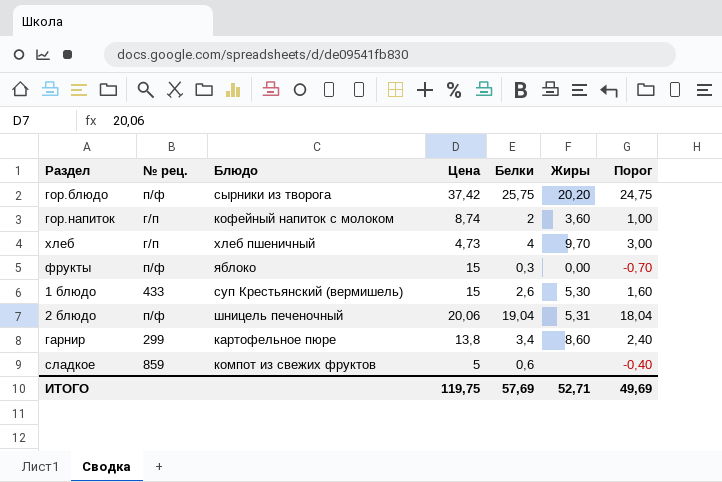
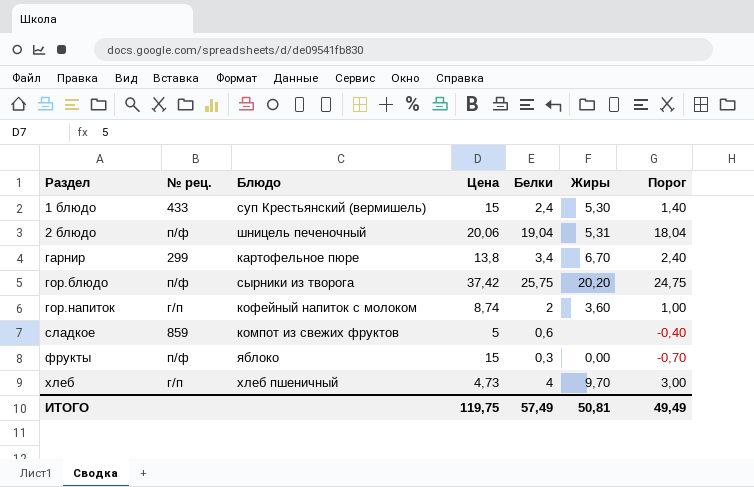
row order: none -> Раздел ascending
1 блюдо | Белки: 2,6 -> 2,4
1 блюдо | Порог: 1,60 -> 1,40
гарнир | Жиры: 8,60 -> 6,70
ИТОГО | Белки: 57,69 -> 57,49
ИТОГО | Жиры: 52,71 -> 50,81
ИТОГО | Порог: 49,69 -> 49,49

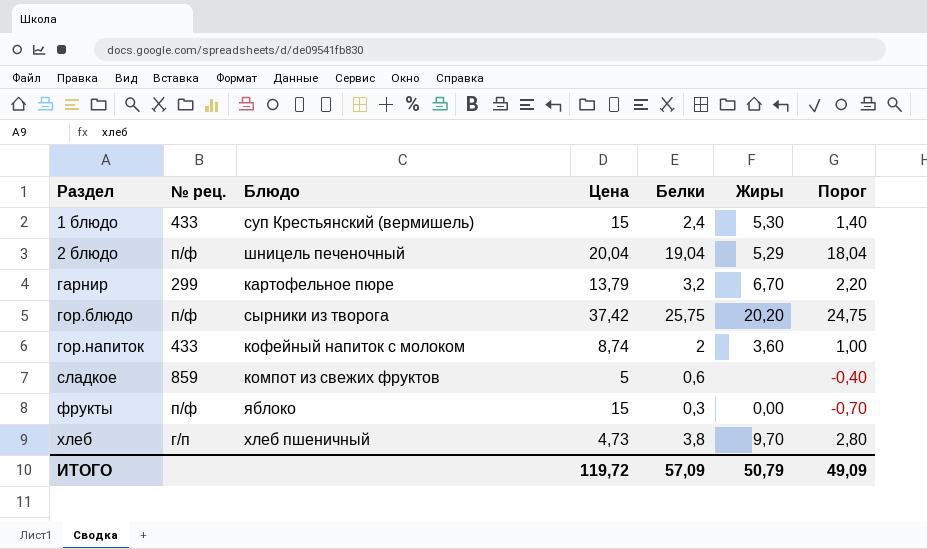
2 блюдо | Цена: 20,06 -> 20,04
2 блюдо | Жиры: 5,31 -> 5,29
гарнир | Цена: 13,8 -> 13,79
гарнир | Белки: 3,4 -> 3,2
гарнир | Порог: 2,40 -> 2,20
гор.напиток | № рец.: г/п -> 433
хлеб | Белки: 4 -> 3,8
хлеб | Порог: 3,00 -> 2,80
ИТОГО | Цена: 119,75 -> 119,72
ИТОГО | Белки: 57,49 -> 57,09
ИТОГО | Жиры: 50,81 -> 50,79
ИТОГО | Порог: 49,49 -> 49,09

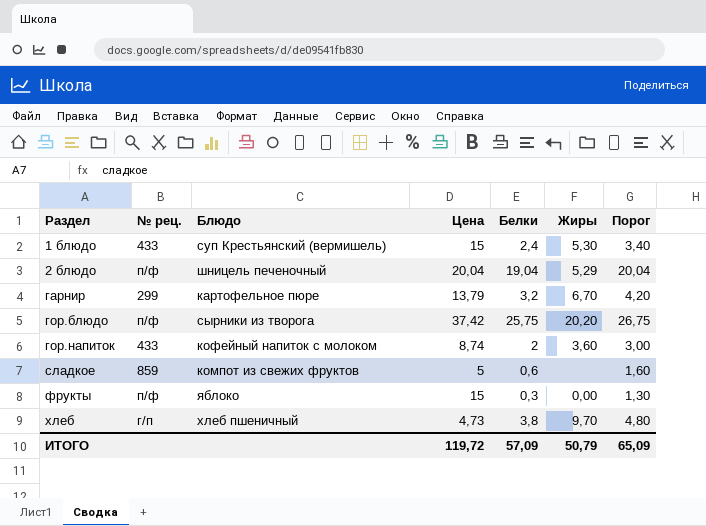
column Порог | formula: [Белки] - 1 -> [Белки] + 1
ИТОГО | Порог: 49,09 -> 65,09

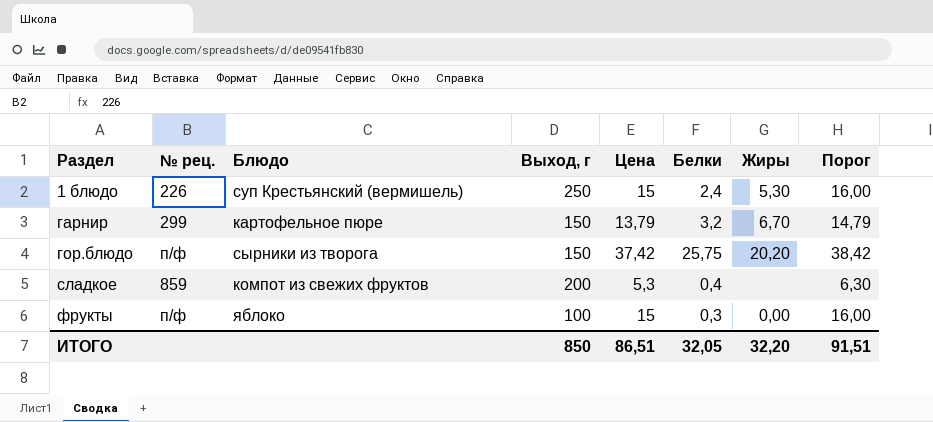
column Выход, г | position: none -> 4
column Порог | formula: [Белки] + 1 -> [Цена] + 1
row 2 блюдо: п/ф | шницель печеночный | 20,04 | 19,04 | 5,29 | 20,04 -> none
row гор.напиток: 433 | кофейный напиток с молоком | 8,74 | 2 | 3,60 | 3,00 -> none
row хлеб: г/п | хлеб пшеничный | 4,73 | 3,8 | 9,70 | 4,80 -> none
1 блюдо | № рец.: 433 -> 226
сладкое | Цена: 5 -> 5,3
сладкое | Белки: 0,6 -> 0,4
ИТОГО | Цена: 119,72 -> 86,51
ИТОГО | Белки: 57,09 -> 32,05
ИТОГО | Жиры: 50,79 -> 32,20
ИТОГО | Порог: 65,09 -> 91,51

